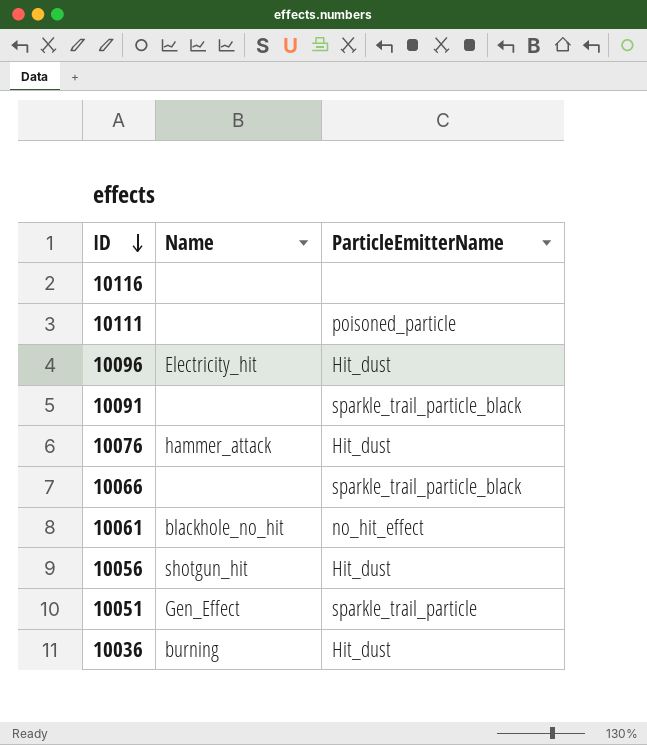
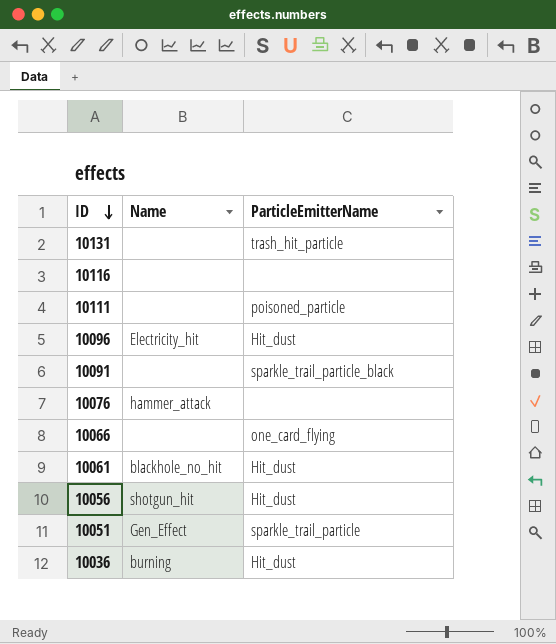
row 10131: none -> none | trash_hit_particle
10076 | ParticleEmitterName: Hit_dust -> none
10066 | ParticleEmitterName: sparkle_trail_particle_black -> one_card_flying
10061 | ParticleEmitterName: no_hit_effect -> Hit_dust

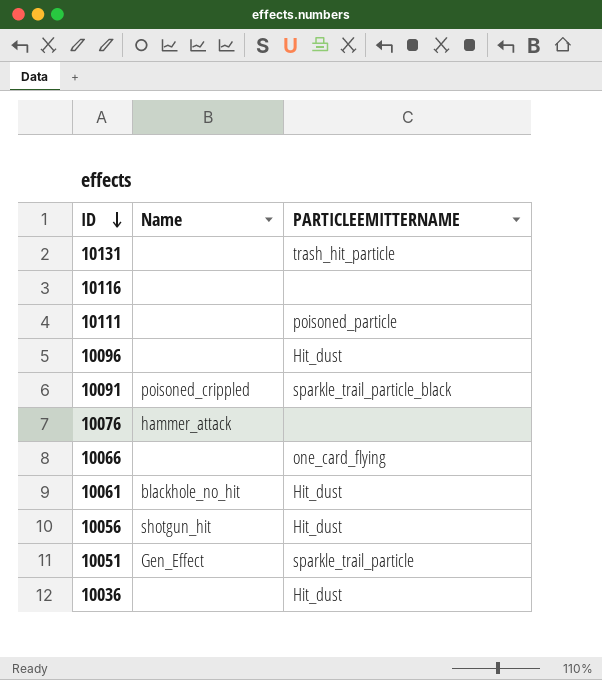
column name: ParticleEmitterName -> PARTICLEEMITTERNAME
10096 | Name: Electricity_hit -> none
10091 | Name: none -> poisoned_crippled
10036 | Name: burning -> none

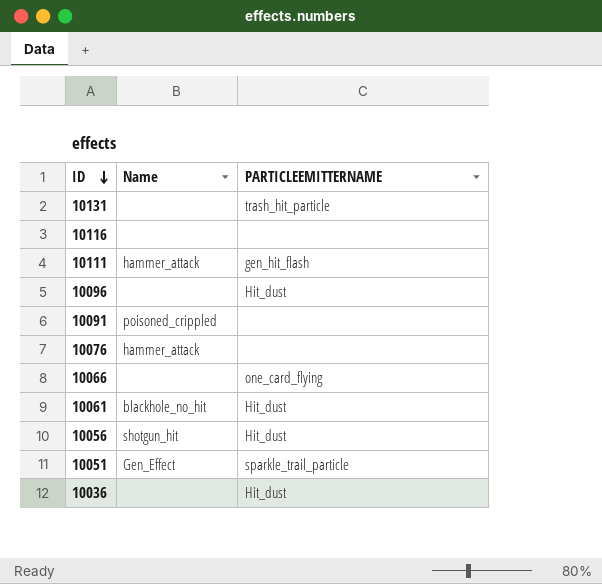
10111 | Name: none -> hammer_attack
10111 | PARTICLEEMITTERNAME: poisoned_particle -> gen_hit_flash
10091 | PARTICLEEMITTERNAME: sparkle_trail_particle_black -> none

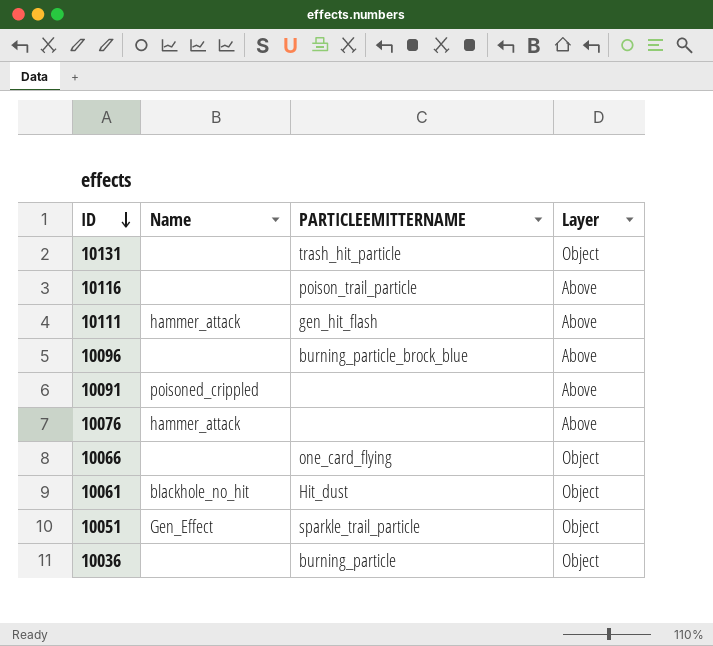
column Layer | position: none -> 4
row 10056: shotgun_hit | Hit_dust -> none
10116 | PARTICLEEMITTERNAME: none -> poison_trail_particle
10096 | PARTICLEEMITTERNAME: Hit_dust -> burning_particle_brock_blue
10036 | PARTICLEEMITTERNAME: Hit_dust -> burning_particle

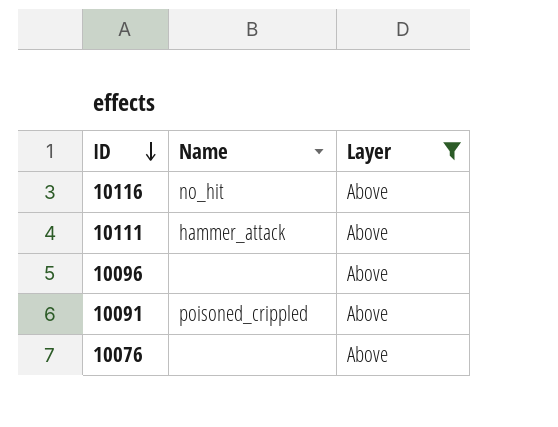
filter: none -> Layer = Above
column PARTICLEEMITTERNAME | position: 3 -> none
10116 | Name: none -> no_hit
10076 | Name: hammer_attack -> none

